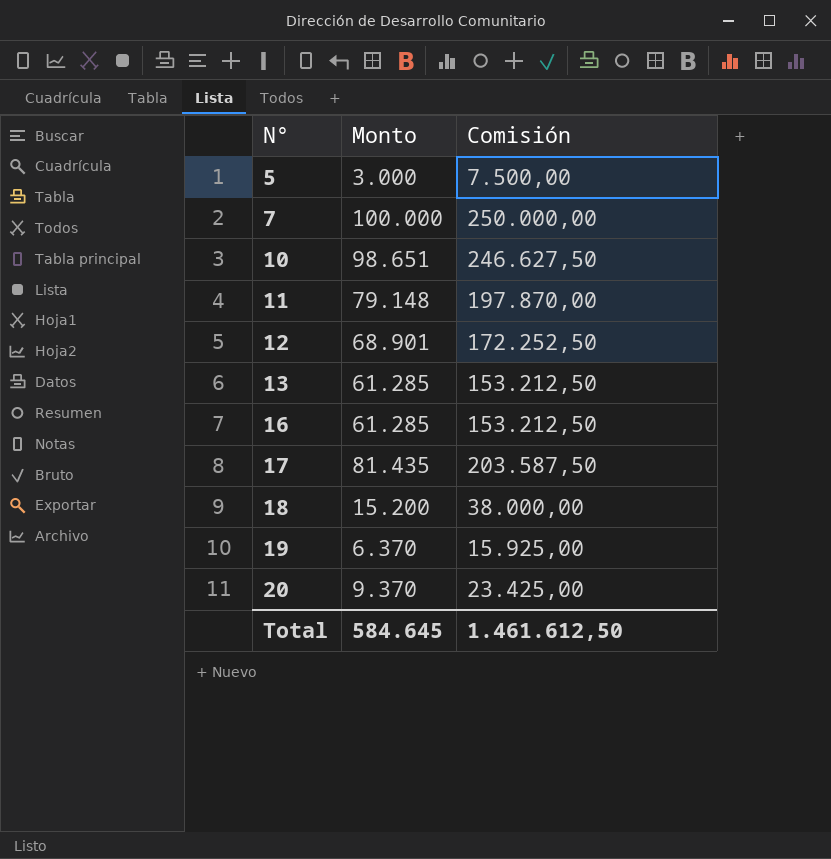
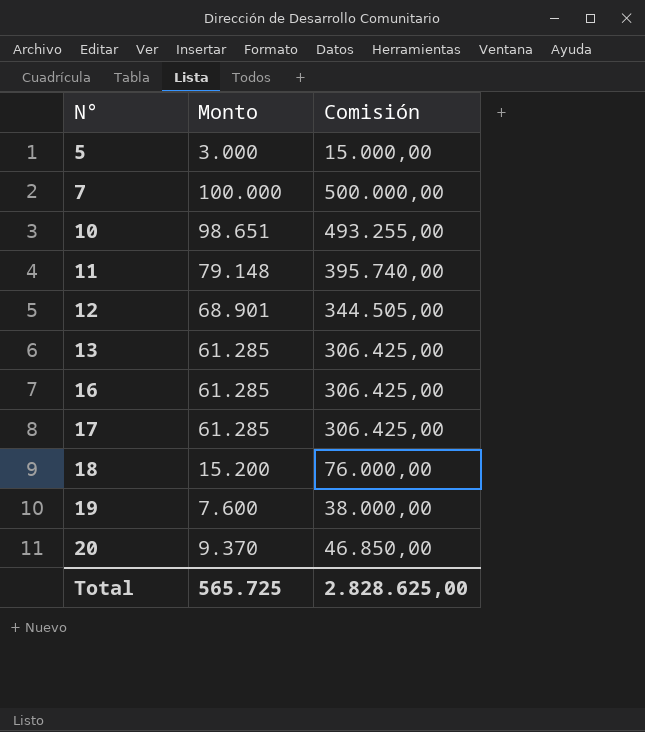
column Comisión | formula: [Monto] * 2,5 -> [Monto] * 5
17 | Monto: 81.435 -> 61.285
19 | Monto: 6.370 -> 7.600
Total | Monto: 584.645 -> 565.725
Total | Comisión: 1.461.612,50 -> 2.828.625,00

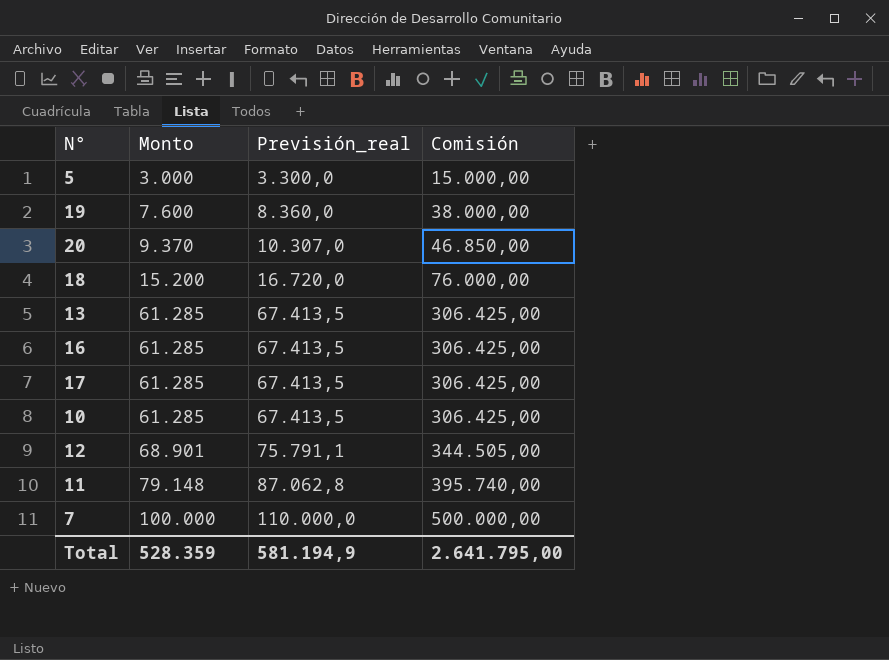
row order: N° ascending -> Monto ascending
column Previsión_real | formula: none -> [Monto] * 1,1
10 | Monto: 98.651 -> 61.285
10 | Comisión: 493.255,00 -> 306.425,00
Total | Monto: 565.725 -> 528.359
Total | Comisión: 2.828.625,00 -> 2.641.795,00

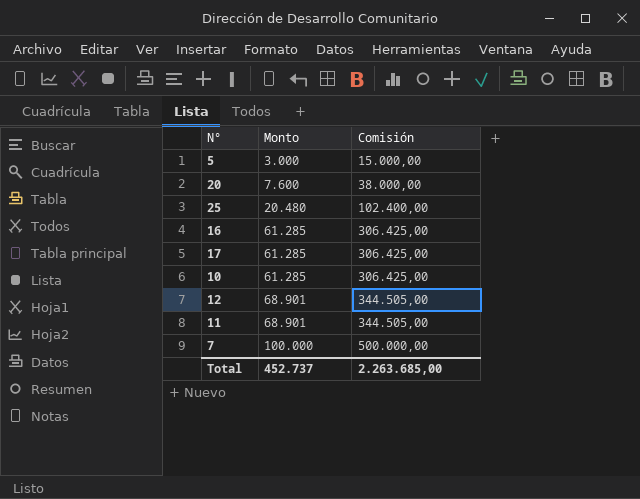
column Previsión_real | formula: [Monto] * 1,1 -> none
row 19: 7.600 | 8.360,0 | 38.000,00 -> none
row 18: 15.200 | 16.720,0 | 76.000,00 -> none
row 13: 61.285 | 67.413,5 | 306.425,00 -> none
20 | Monto: 9.370 -> 7.600
20 | Comisión: 46.850,00 -> 38.000,00
row 25: none -> 20.480 | 102.400,00
11 | Monto: 79.148 -> 68.901
11 | Comisión: 395.740,00 -> 344.505,00
Total | Monto: 528.359 -> 452.737
Total | Comisión: 2.641.795,00 -> 2.263.685,00

